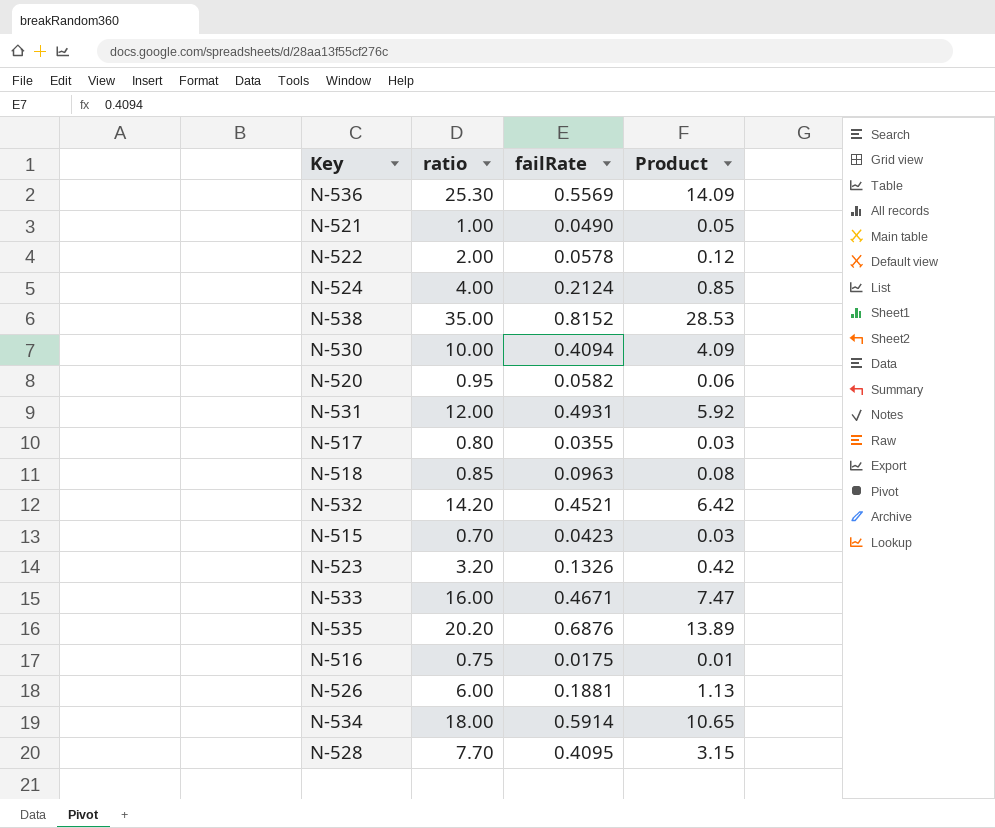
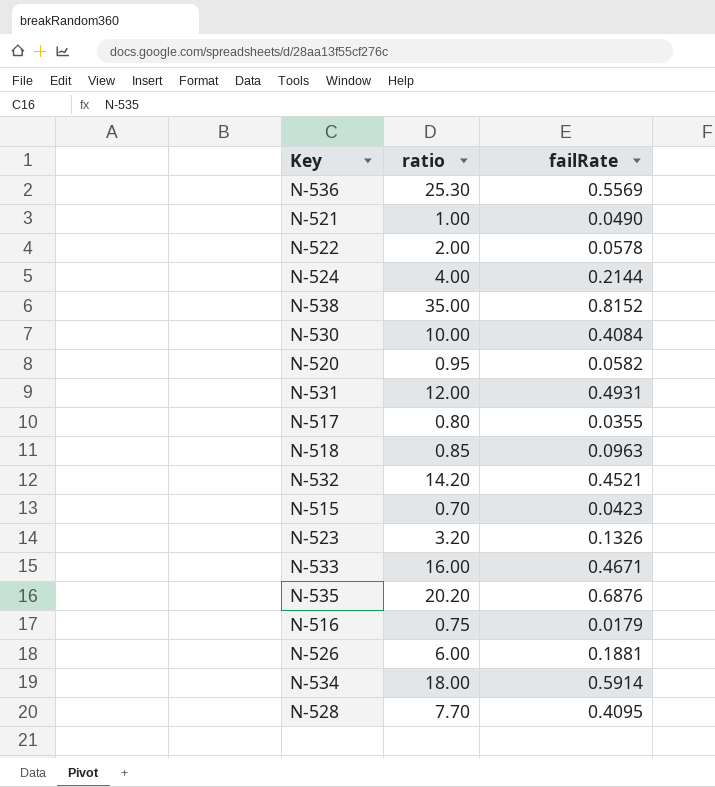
column Product | formula: [ratio] * [failRate] -> none
N-524 | failRate: 0.2124 -> 0.2144
N-530 | failRate: 0.4094 -> 0.4084
N-516 | failRate: 0.0175 -> 0.0179

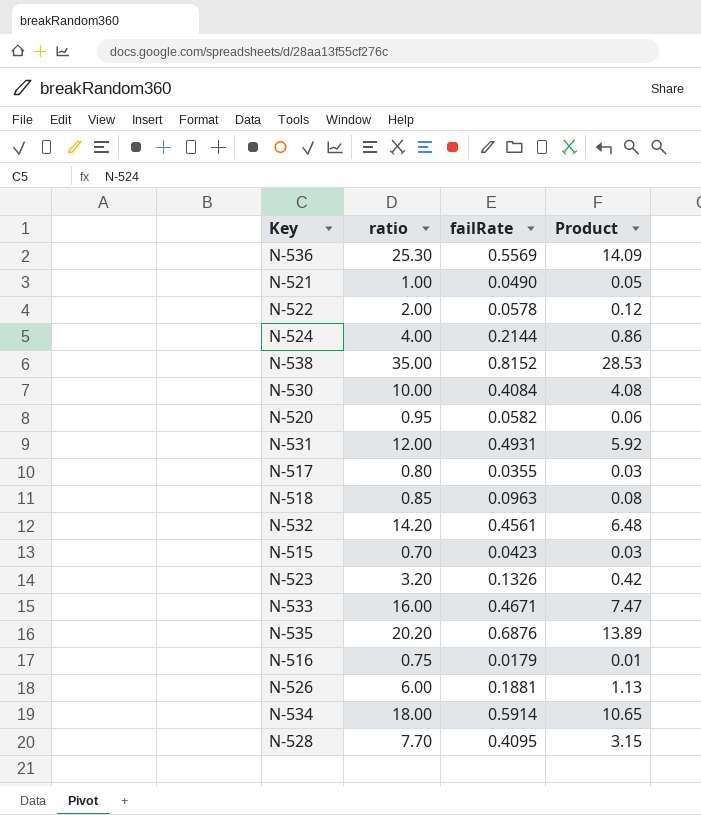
column Product | formula: none -> [ratio] * [failRate]
N-532 | failRate: 0.4521 -> 0.4561

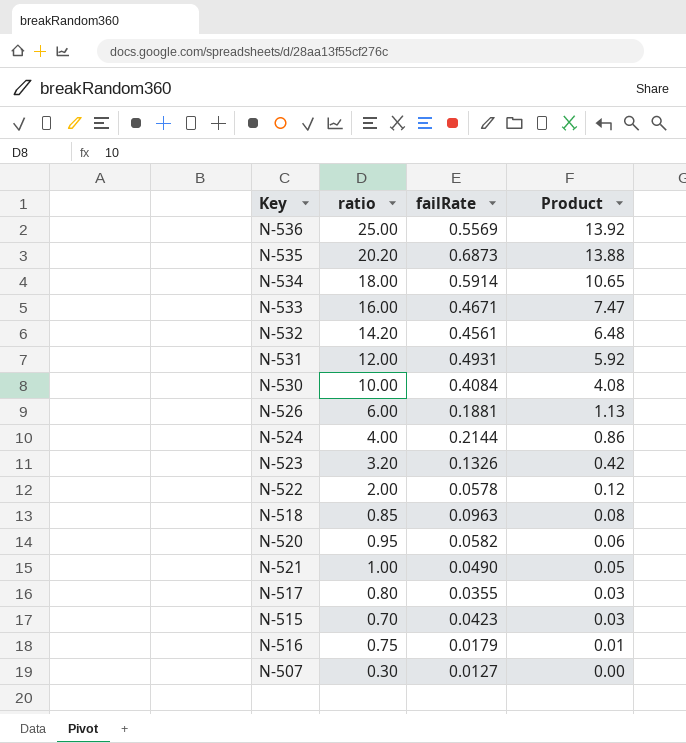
row order: none -> Product descending
row N-538: 35.00 | 0.8152 | 28.53 -> none
row N-528: 7.70 | 0.4095 | 3.15 -> none
N-536 | ratio: 25.30 -> 25.00
N-536 | Product: 14.09 -> 13.92
N-535 | failRate: 0.6876 -> 0.6873
N-535 | Product: 13.89 -> 13.88
row N-507: none -> 0.30 | 0.0127 | 0.00

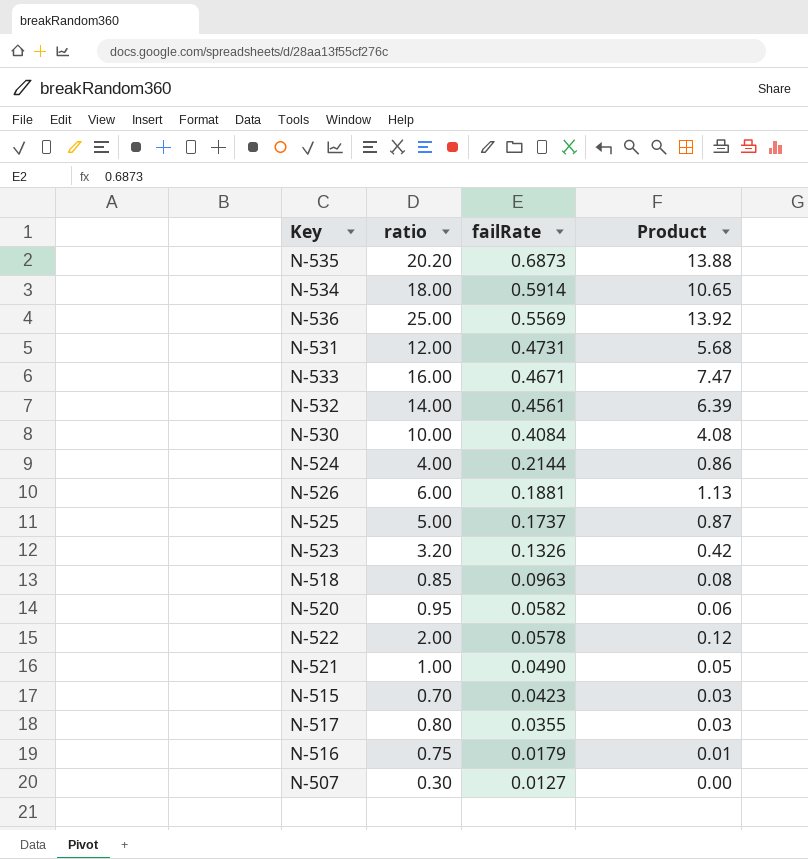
row order: Product descending -> failRate descending
N-531 | failRate: 0.4931 -> 0.4731
N-531 | Product: 5.92 -> 5.68
N-532 | ratio: 14.20 -> 14.00
N-532 | Product: 6.48 -> 6.39
row N-525: none -> 5.00 | 0.1737 | 0.87

